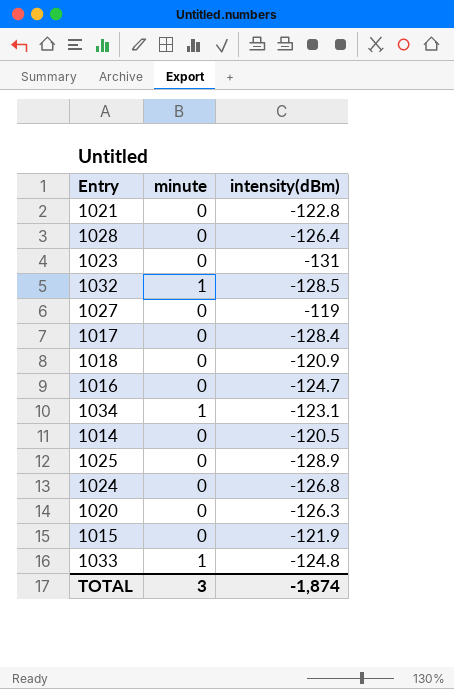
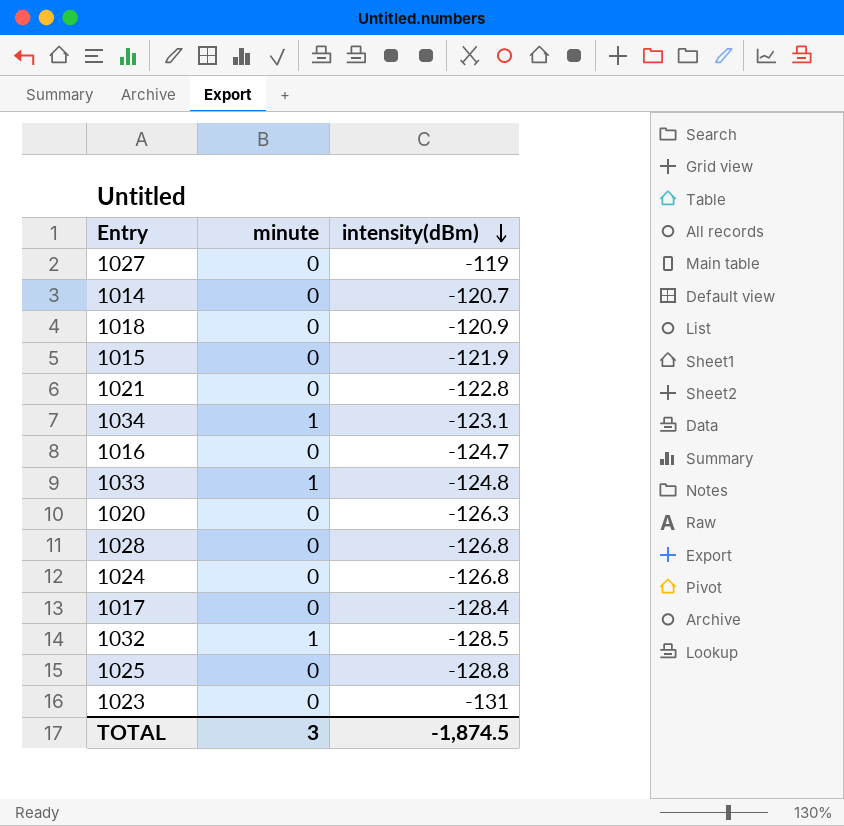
row order: none -> intensity(dBm) descending
1014 | intensity(dBm): -120.5 -> -120.7
1028 | intensity(dBm): -126.4 -> -126.8
1025 | intensity(dBm): -128.9 -> -128.8
TOTAL | intensity(dBm): -1,874 -> -1,874.5

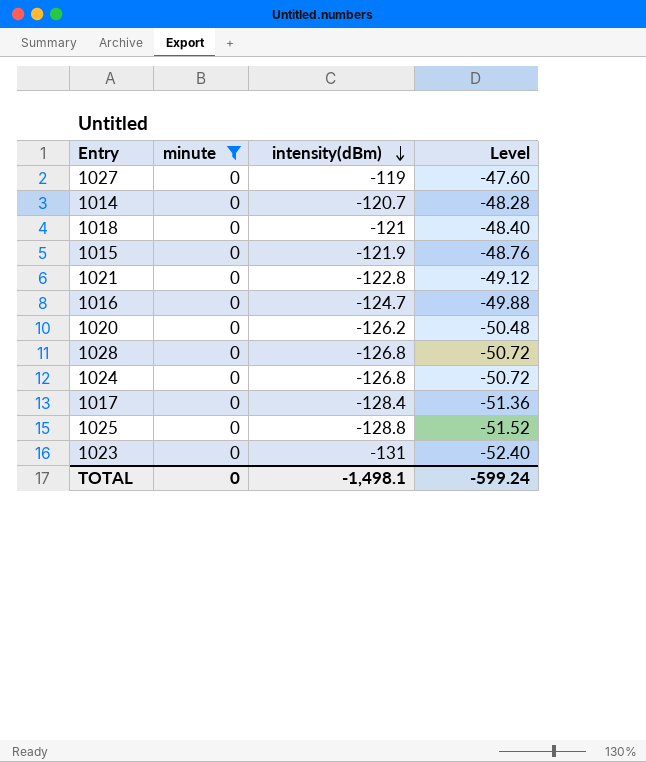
filter: none -> minute = 0
column Level | formula: none -> [intensity(dBm)] * 0.4
1018 | intensity(dBm): -120.9 -> -121
1020 | intensity(dBm): -126.3 -> -126.2
TOTAL | minute: 3 -> 0
TOTAL | intensity(dBm): -1,874.5 -> -1,498.1

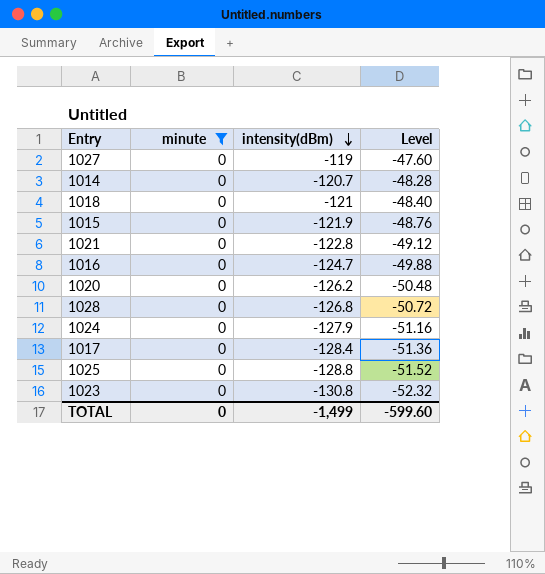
1024 | intensity(dBm): -126.8 -> -127.9
1024 | Level: -50.72 -> -51.16
1023 | intensity(dBm): -131 -> -130.8
1023 | Level: -52.40 -> -52.32
TOTAL | intensity(dBm): -1,498.1 -> -1,499
TOTAL | Level: -599.24 -> -599.60

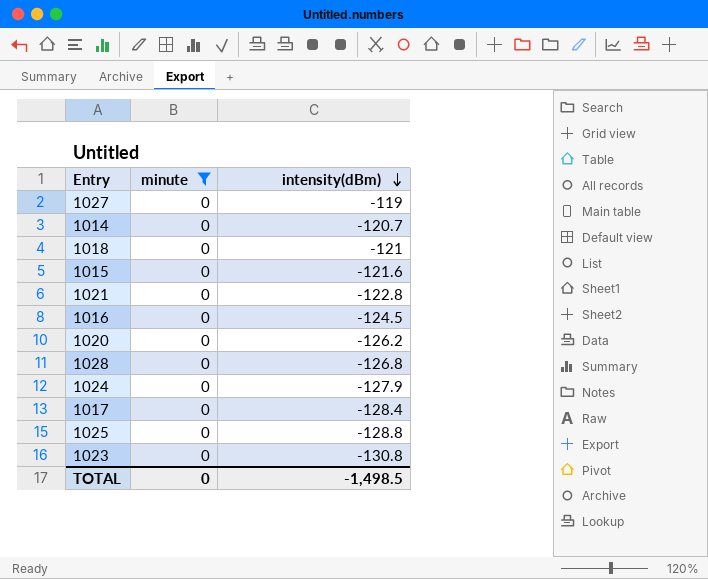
column Level | formula: [intensity(dBm)] * 0.4 -> none
1015 | intensity(dBm): -121.9 -> -121.6
1016 | intensity(dBm): -124.7 -> -124.5
TOTAL | intensity(dBm): -1,499 -> -1,498.5

